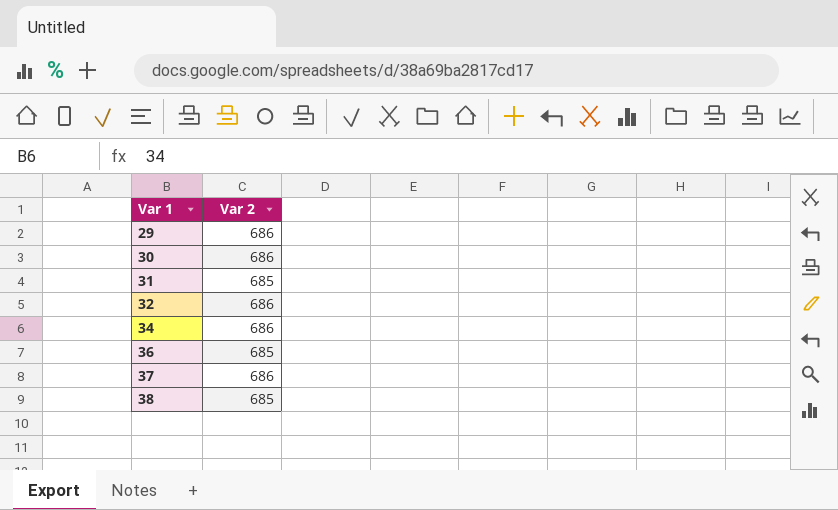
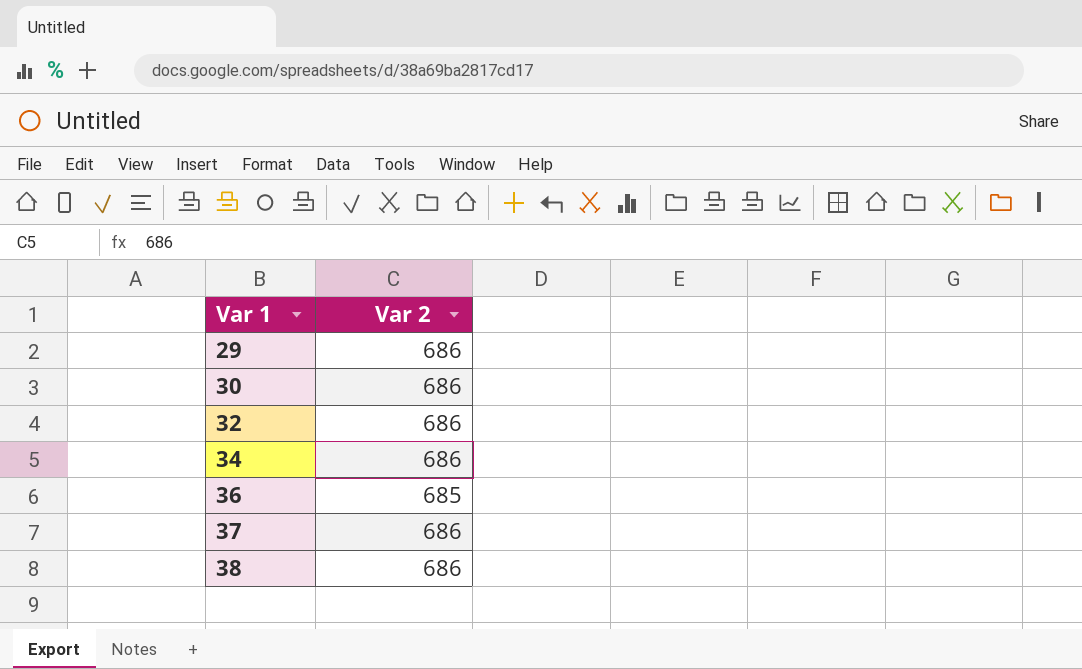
row 31: 685 -> none
38 | Var 2: 685 -> 686

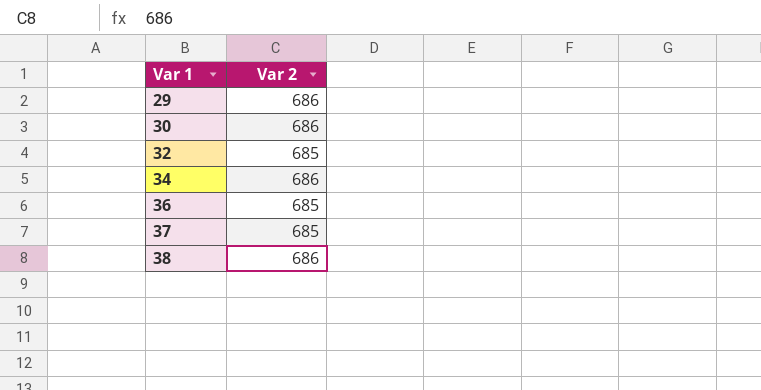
32 | Var 2: 686 -> 685
37 | Var 2: 686 -> 685

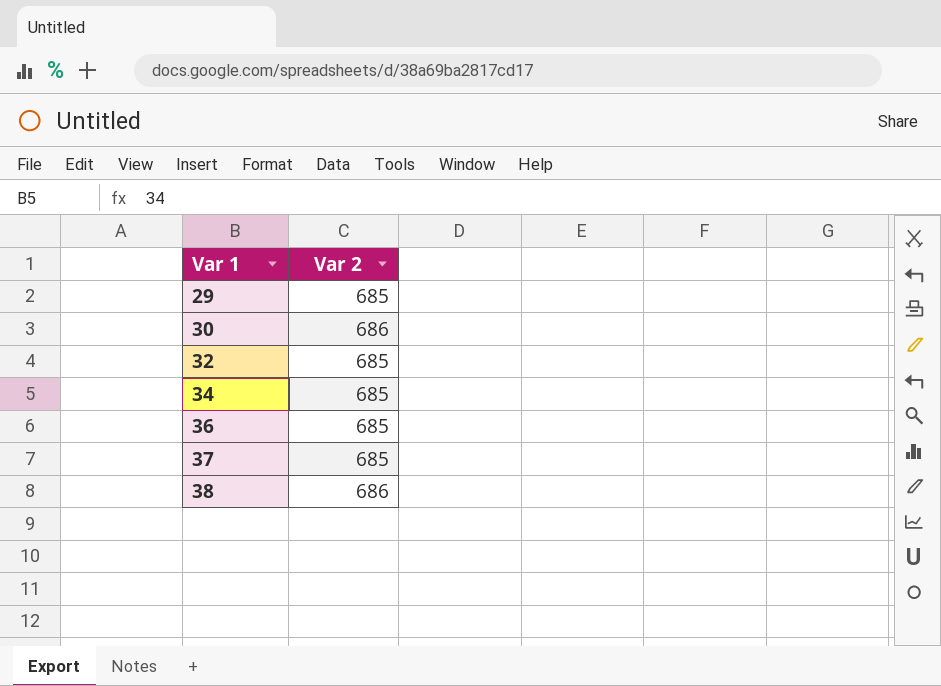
29 | Var 2: 686 -> 685
34 | Var 2: 686 -> 685

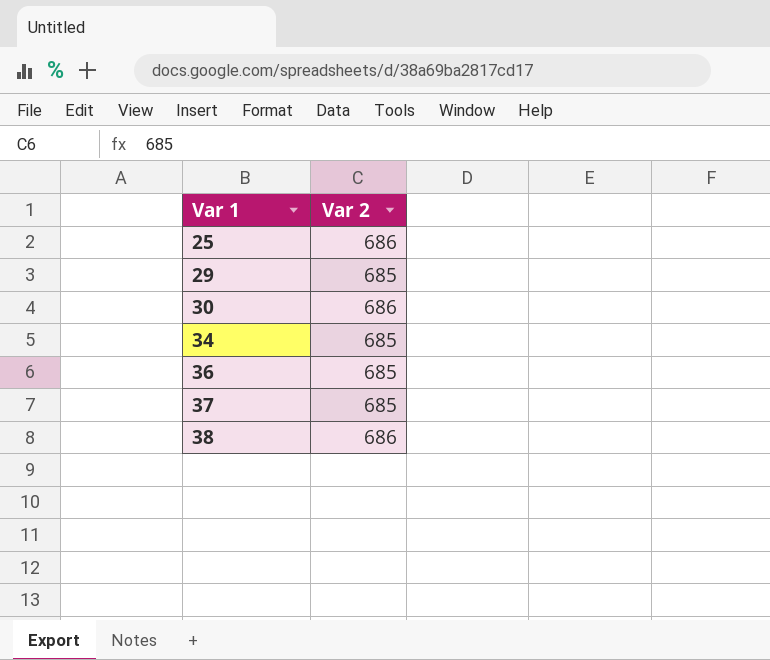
row 32: 685 -> none
row 25: none -> 686

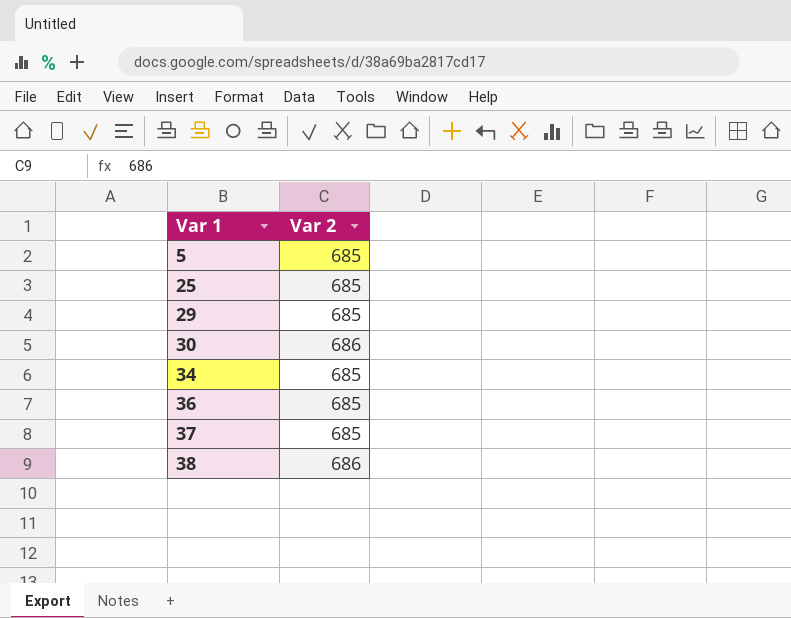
row 5: none -> 685
25 | Var 2: 686 -> 685

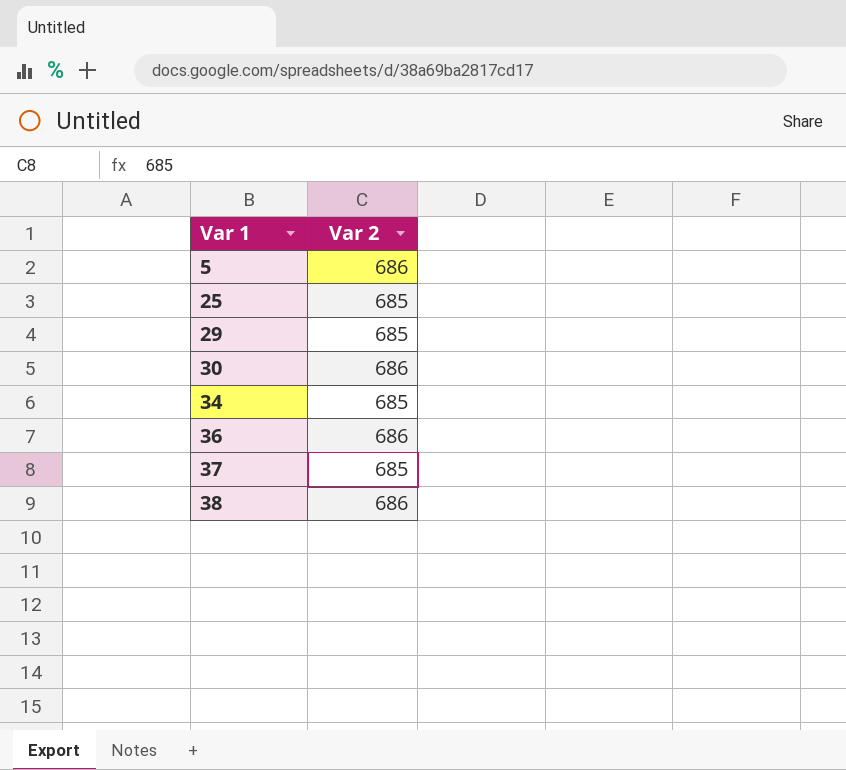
5 | Var 2: 685 -> 686
36 | Var 2: 685 -> 686

